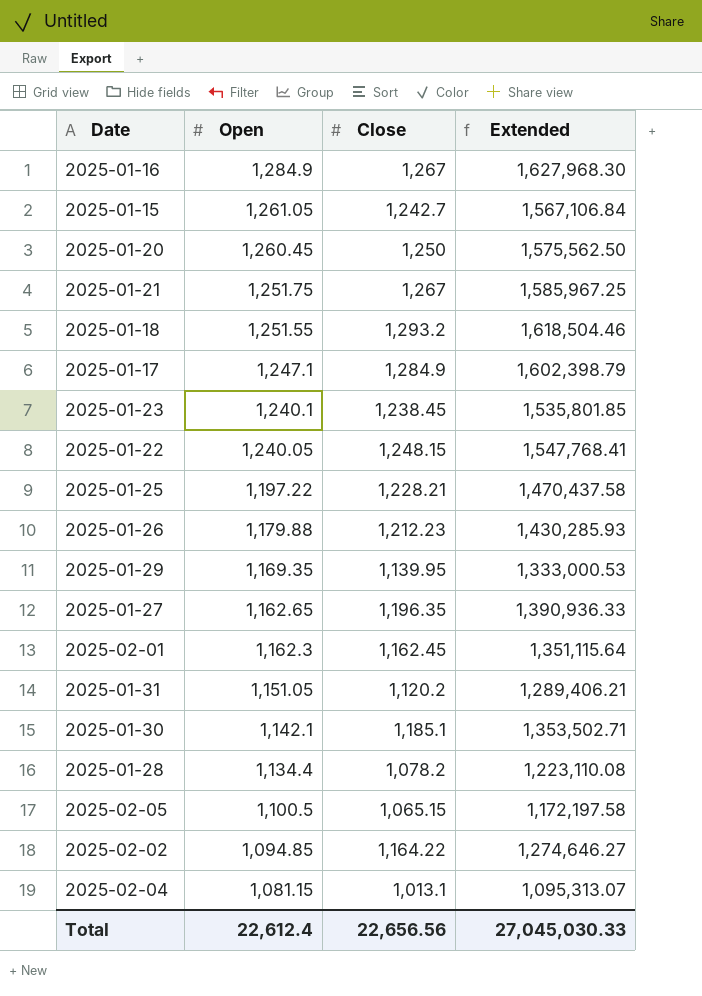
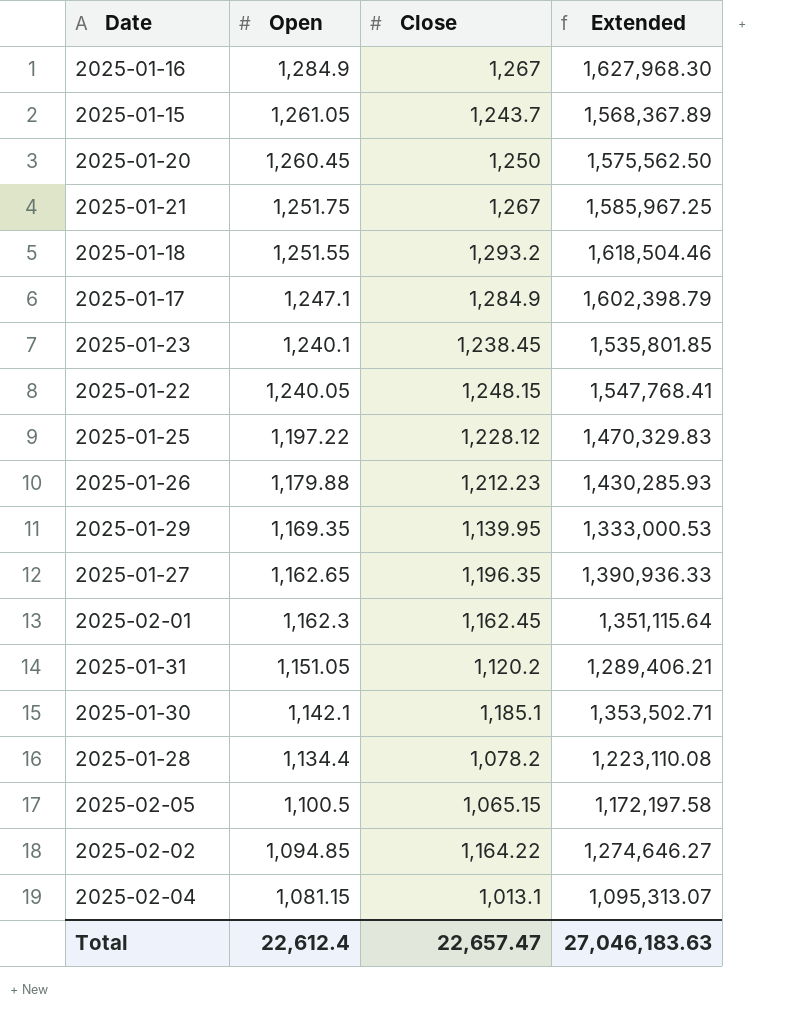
2025-01-15 | Close: 1,242.7 -> 1,243.7
2025-01-15 | Extended: 1,567,106.84 -> 1,568,367.89
2025-01-25 | Close: 1,228.21 -> 1,228.12
2025-01-25 | Extended: 1,470,437.58 -> 1,470,329.83
Total | Close: 22,656.56 -> 22,657.47
Total | Extended: 27,045,030.33 -> 27,046,183.63

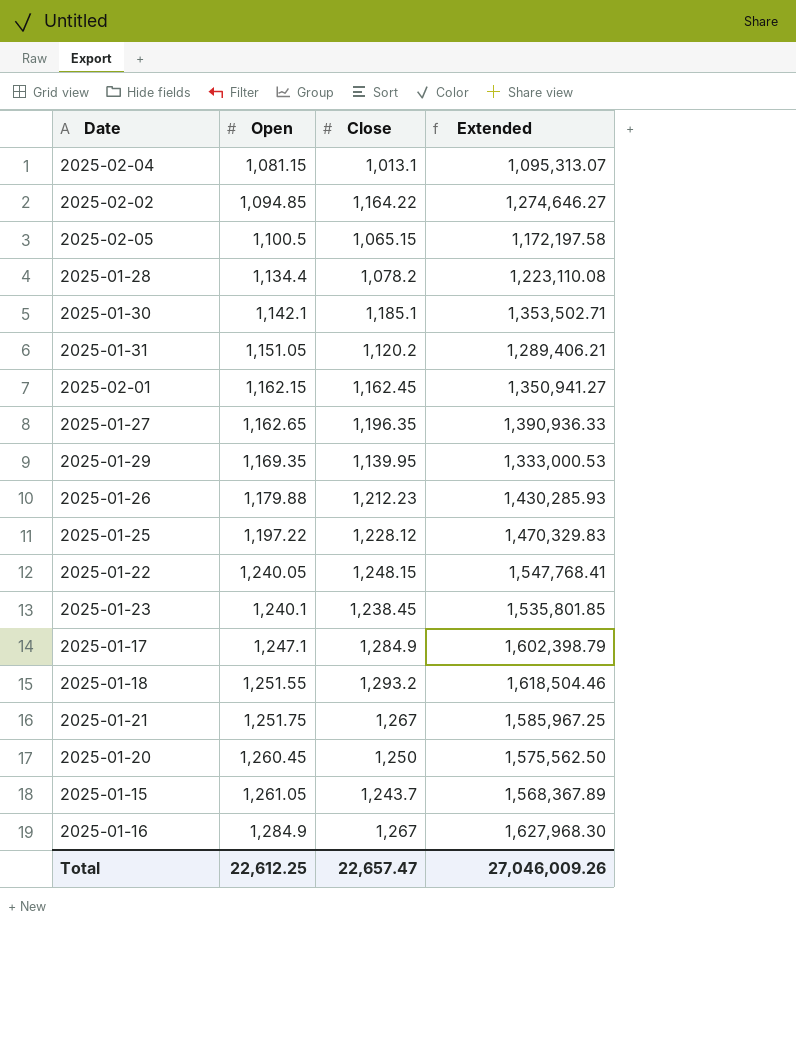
row order: Open descending -> Open ascending
2025-02-01 | Open: 1,162.3 -> 1,162.15
2025-02-01 | Extended: 1,351,115.64 -> 1,350,941.27
Total | Open: 22,612.4 -> 22,612.25
Total | Extended: 27,046,183.63 -> 27,046,009.26

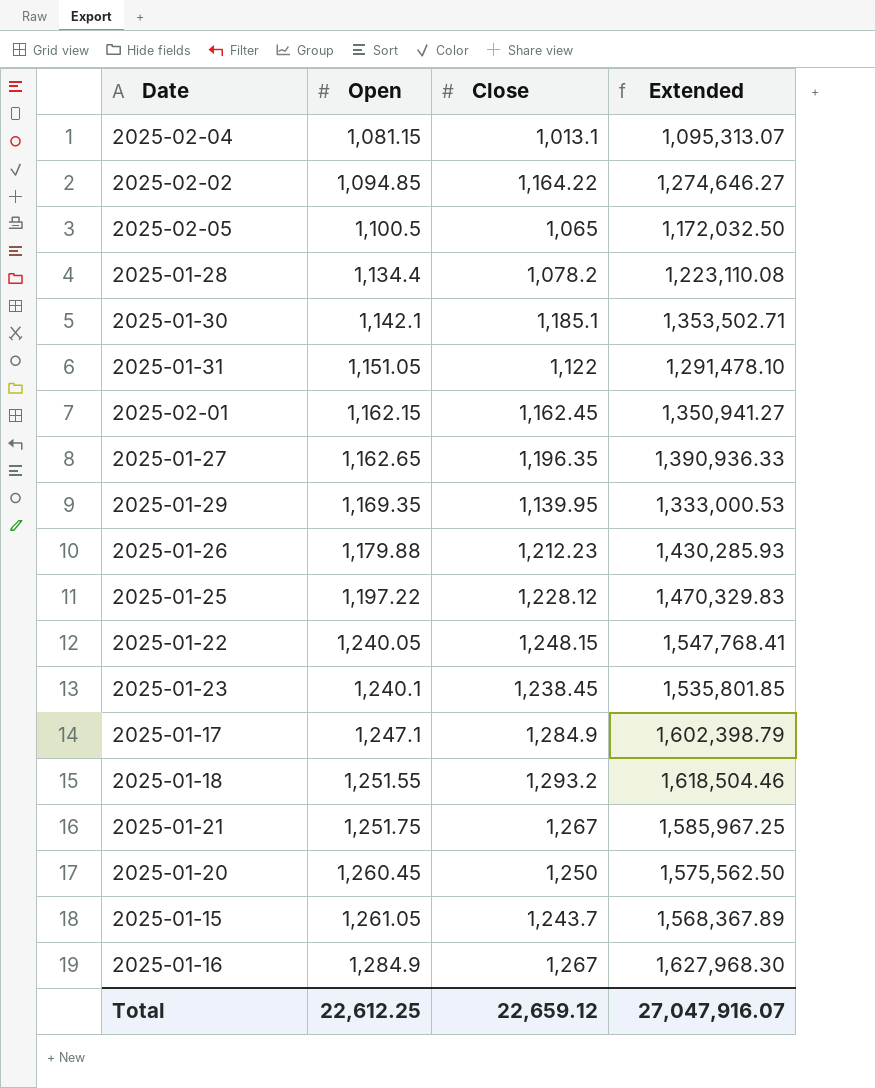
2025-02-05 | Close: 1,065.15 -> 1,065
2025-02-05 | Extended: 1,172,197.58 -> 1,172,032.50
2025-01-31 | Close: 1,120.2 -> 1,122
2025-01-31 | Extended: 1,289,406.21 -> 1,291,478.10
Total | Close: 22,657.47 -> 22,659.12
Total | Extended: 27,046,009.26 -> 27,047,916.07

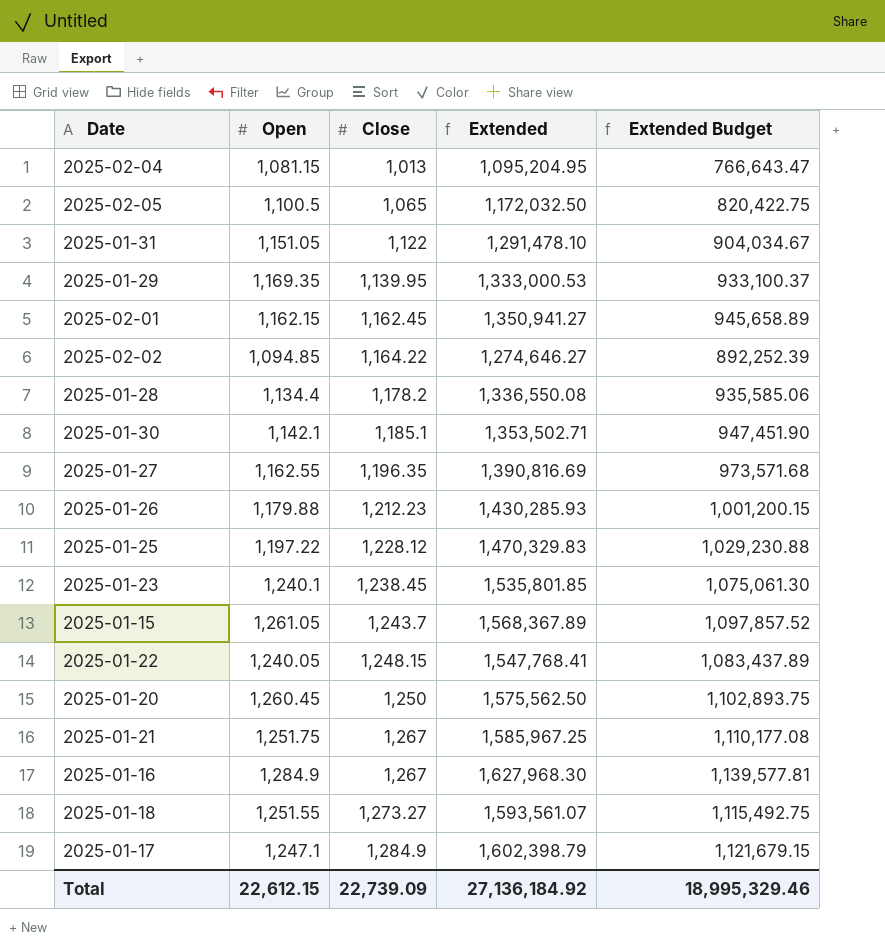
row order: Open ascending -> Close ascending
column Extended Budget | formula: none -> [Extended] * 0.7
2025-02-04 | Close: 1,013.1 -> 1,013
2025-02-04 | Extended: 1,095,313.07 -> 1,095,204.95
2025-01-28 | Close: 1,078.2 -> 1,178.2
2025-01-28 | Extended: 1,223,110.08 -> 1,336,550.08
2025-01-27 | Open: 1,162.65 -> 1,162.55
2025-01-27 | Extended: 1,390,936.33 -> 1,390,816.69
2025-01-18 | Close: 1,293.2 -> 1,273.27
2025-01-18 | Extended: 1,618,504.46 -> 1,593,561.07
Total | Open: 22,612.25 -> 22,612.15
Total | Close: 22,659.12 -> 22,739.09
Total | Extended: 27,047,916.07 -> 27,136,184.92

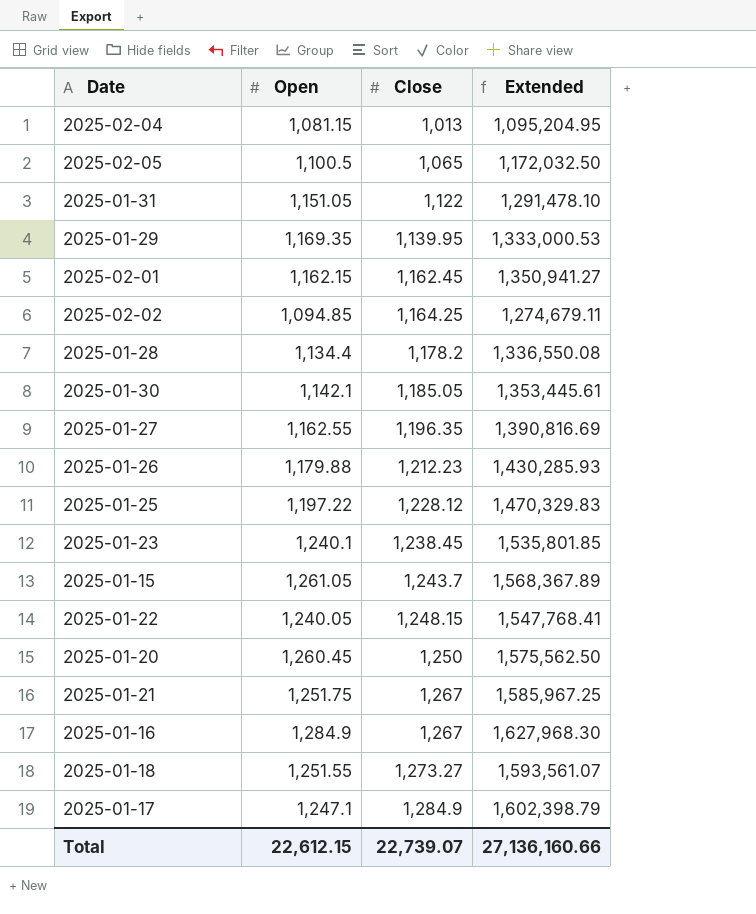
column Extended Budget | formula: [Extended] * 0.7 -> none
2025-02-02 | Close: 1,164.22 -> 1,164.25
2025-02-02 | Extended: 1,274,646.27 -> 1,274,679.11
2025-01-30 | Close: 1,185.1 -> 1,185.05
2025-01-30 | Extended: 1,353,502.71 -> 1,353,445.61
Total | Close: 22,739.09 -> 22,739.07
Total | Extended: 27,136,184.92 -> 27,136,160.66

